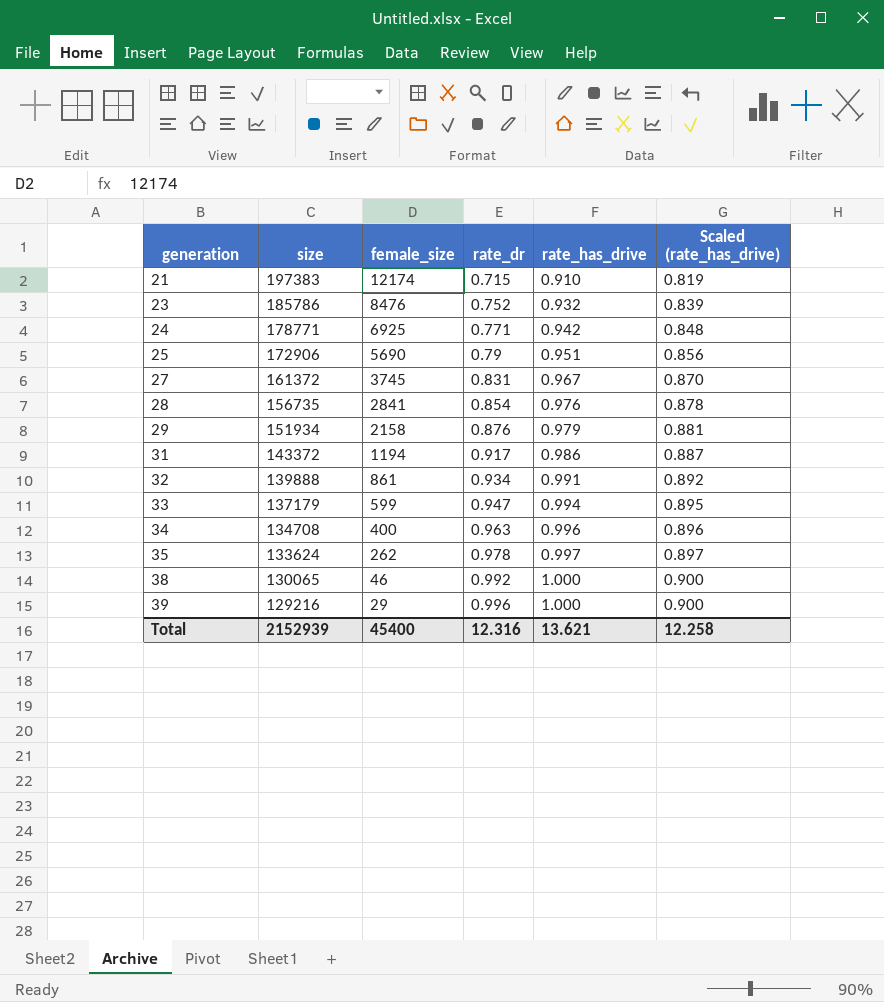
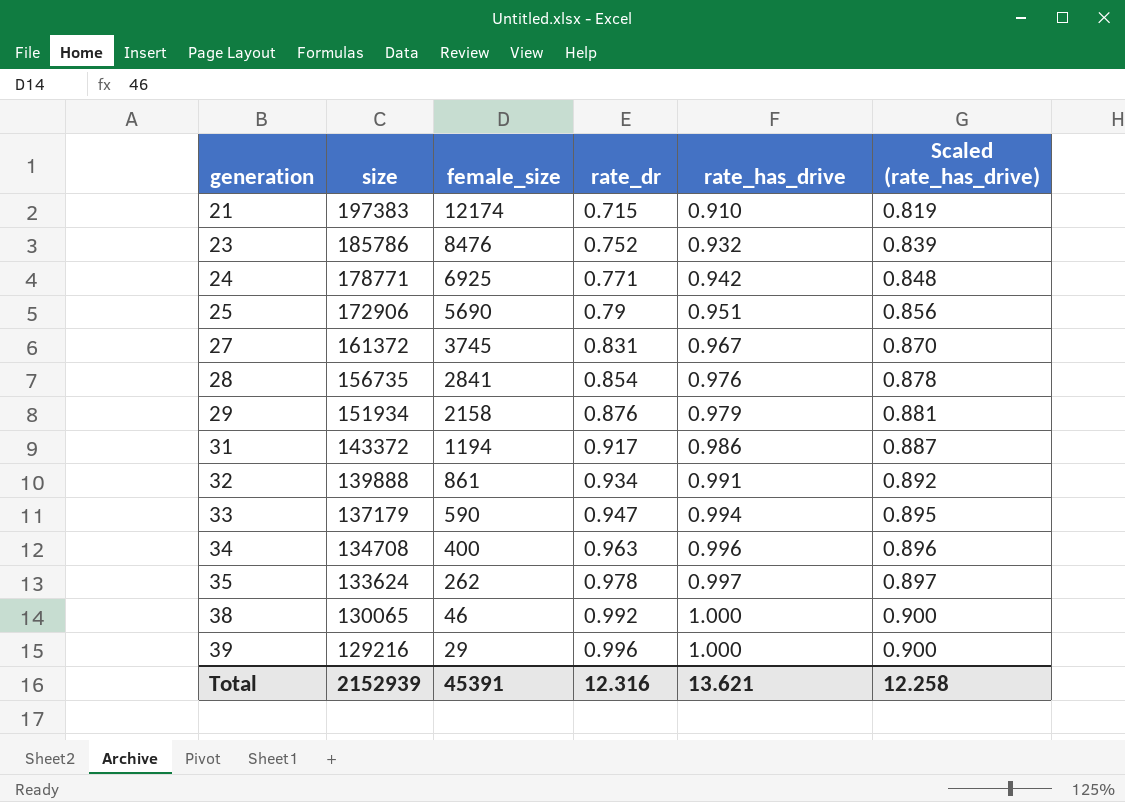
33 | female_size: 599 -> 590
Total | female_size: 45400 -> 45391

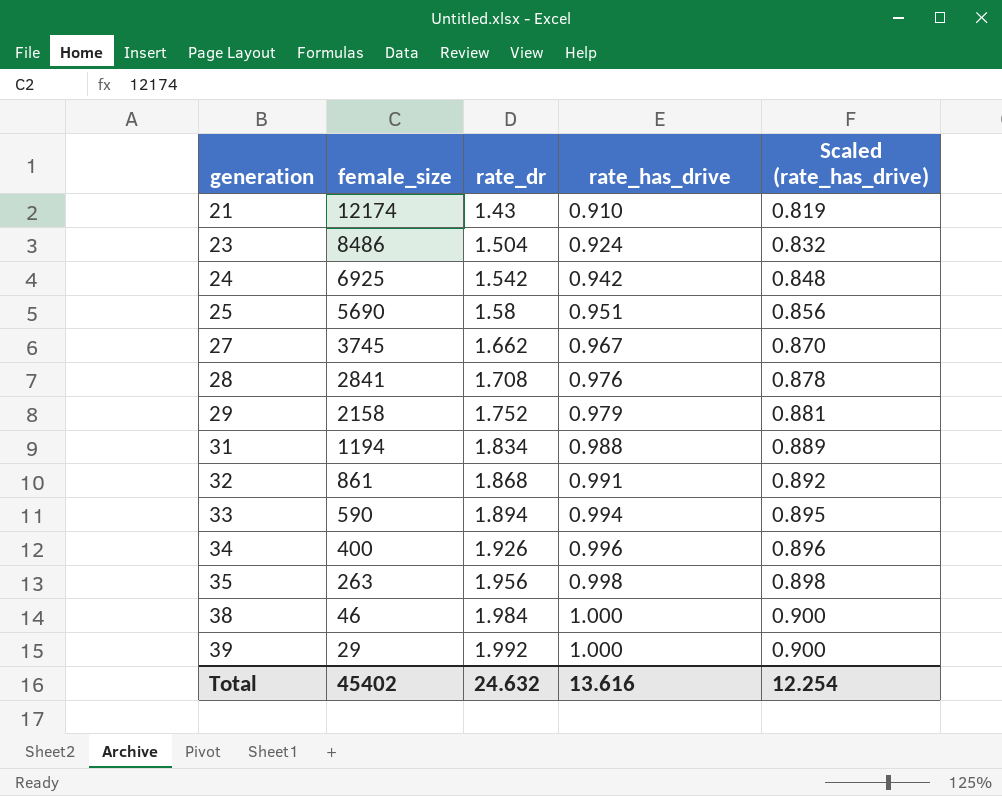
column size | position: 2 -> none
21 | rate_dr: 0.715 -> 1.43
23 | female_size: 8476 -> 8486
23 | rate_dr: 0.752 -> 1.504
23 | rate_has_drive: 0.932 -> 0.924
23 | Scaled (rate_has_drive): 0.839 -> 0.832
24 | rate_dr: 0.771 -> 1.542
25 | rate_dr: 0.79 -> 1.58
27 | rate_dr: 0.831 -> 1.662
28 | rate_dr: 0.854 -> 1.708
29 | rate_dr: 0.876 -> 1.752
31 | rate_dr: 0.917 -> 1.834
31 | rate_has_drive: 0.986 -> 0.988
31 | Scaled (rate_has_drive): 0.887 -> 0.889
32 | rate_dr: 0.934 -> 1.868
33 | rate_dr: 0.947 -> 1.894
34 | rate_dr: 0.963 -> 1.926
35 | female_size: 262 -> 263
35 | rate_dr: 0.978 -> 1.956
35 | rate_has_drive: 0.997 -> 0.998
35 | Scaled (rate_has_drive): 0.897 -> 0.898
38 | rate_dr: 0.992 -> 1.984
39 | rate_dr: 0.996 -> 1.992
Total | female_size: 45391 -> 45402
Total | rate_dr: 12.316 -> 24.632
Total | rate_has_drive: 13.621 -> 13.616
Total | Scaled (rate_has_drive): 12.258 -> 12.254

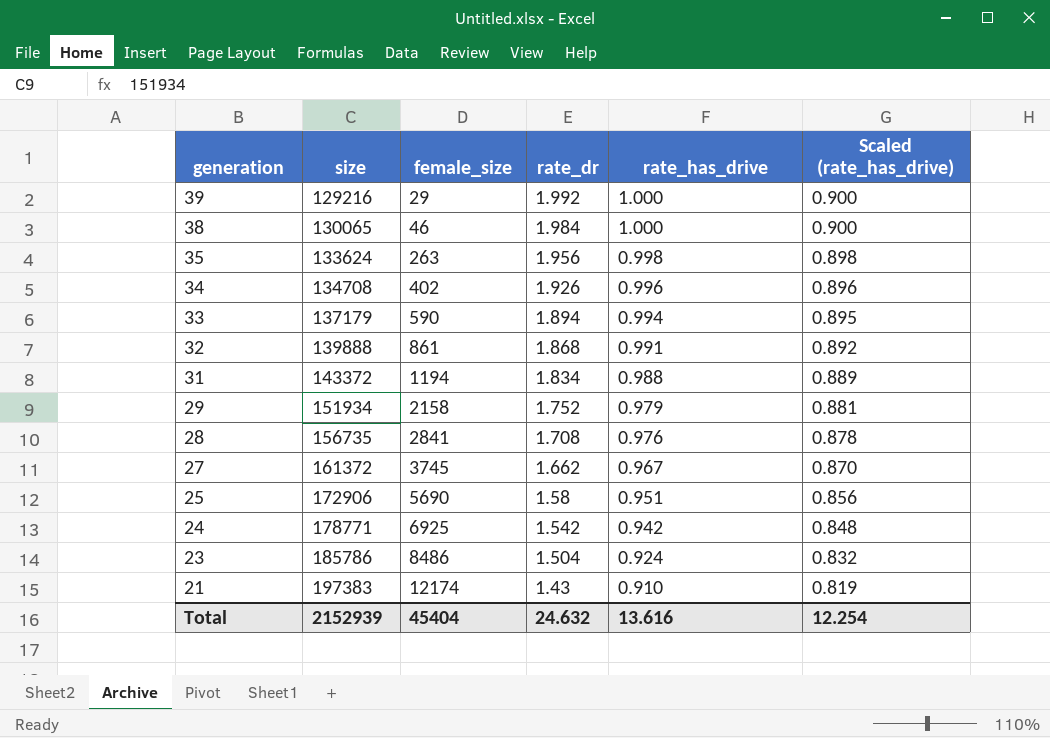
row order: generation ascending -> generation descending
column size | position: none -> 2
34 | female_size: 400 -> 402
Total | female_size: 45402 -> 45404

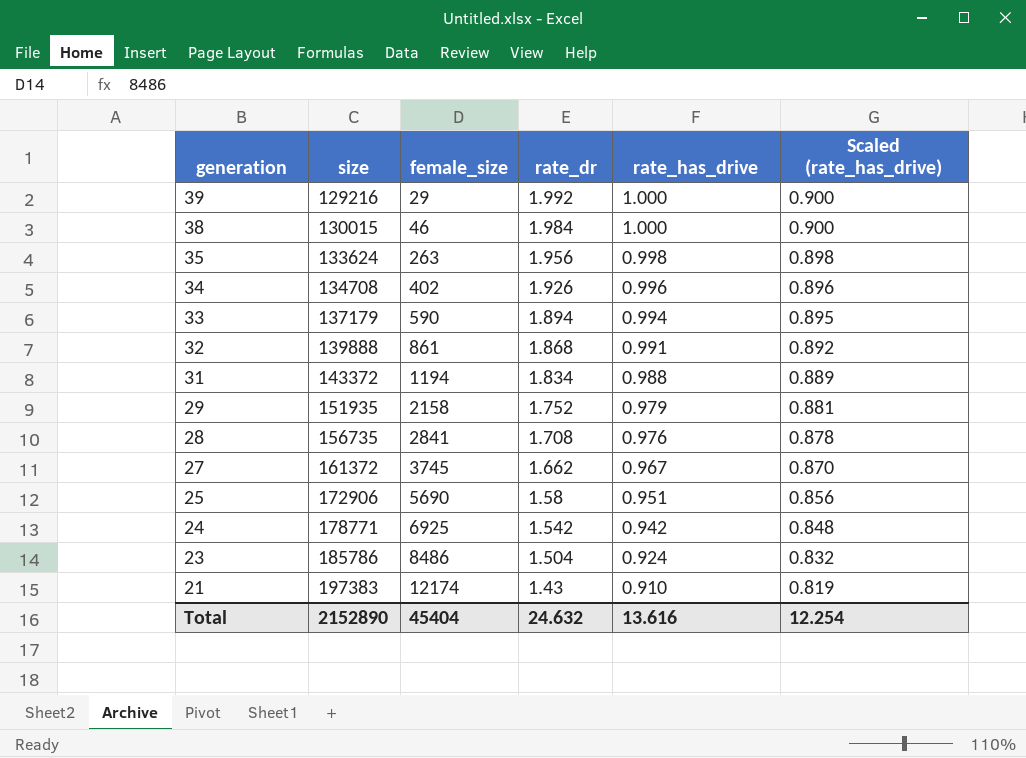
38 | size: 130065 -> 130015
29 | size: 151934 -> 151935
Total | size: 2152939 -> 2152890

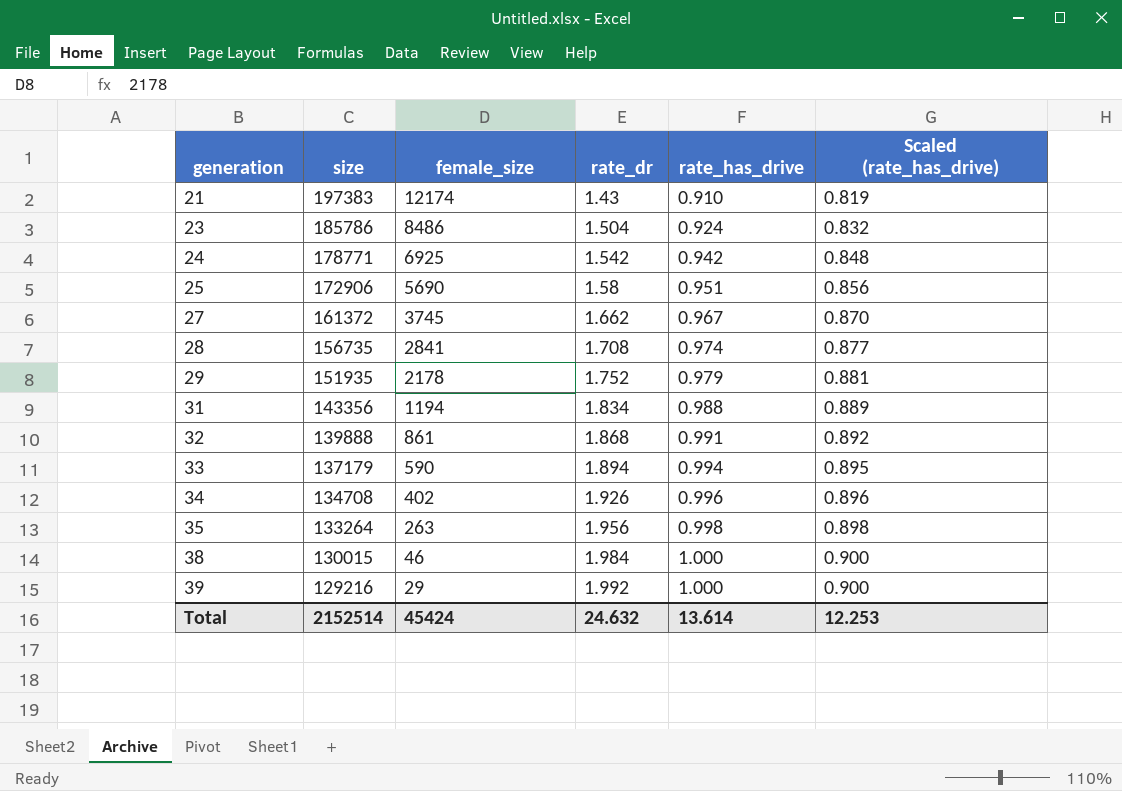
row order: generation descending -> generation ascending
28 | rate_has_drive: 0.976 -> 0.974
28 | Scaled (rate_has_drive): 0.878 -> 0.877
29 | female_size: 2158 -> 2178
31 | size: 143372 -> 143356
35 | size: 133624 -> 133264
Total | size: 2152890 -> 2152514
Total | female_size: 45404 -> 45424
Total | rate_has_drive: 13.616 -> 13.614
Total | Scaled (rate_has_drive): 12.254 -> 12.253

